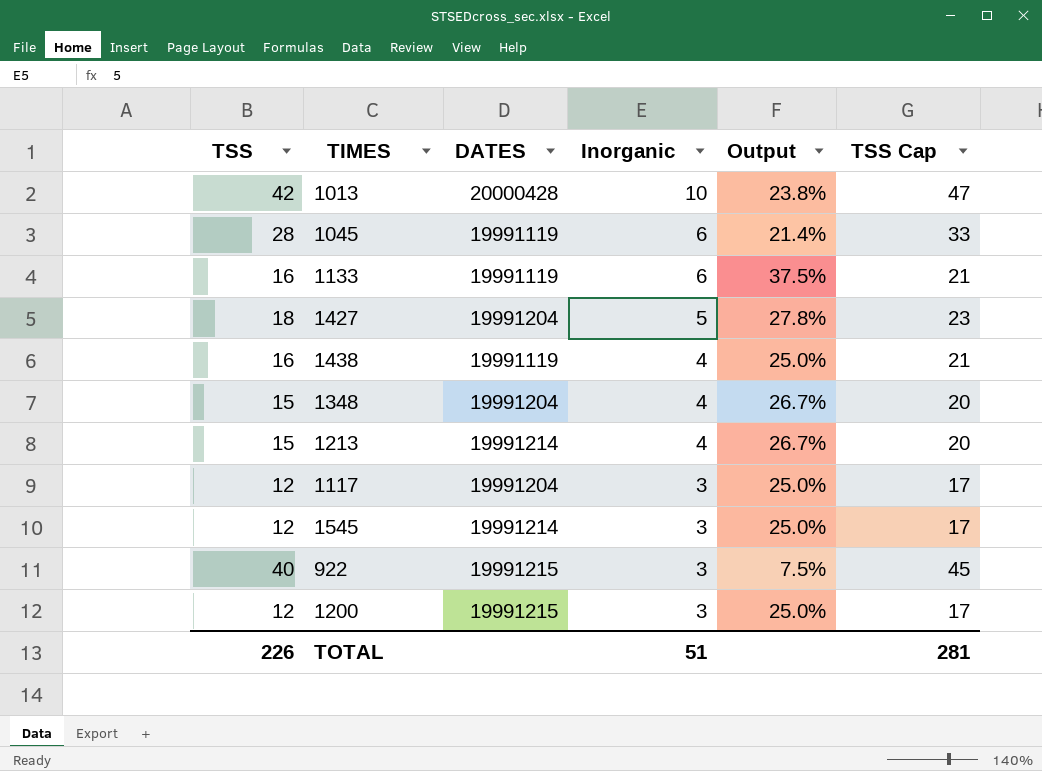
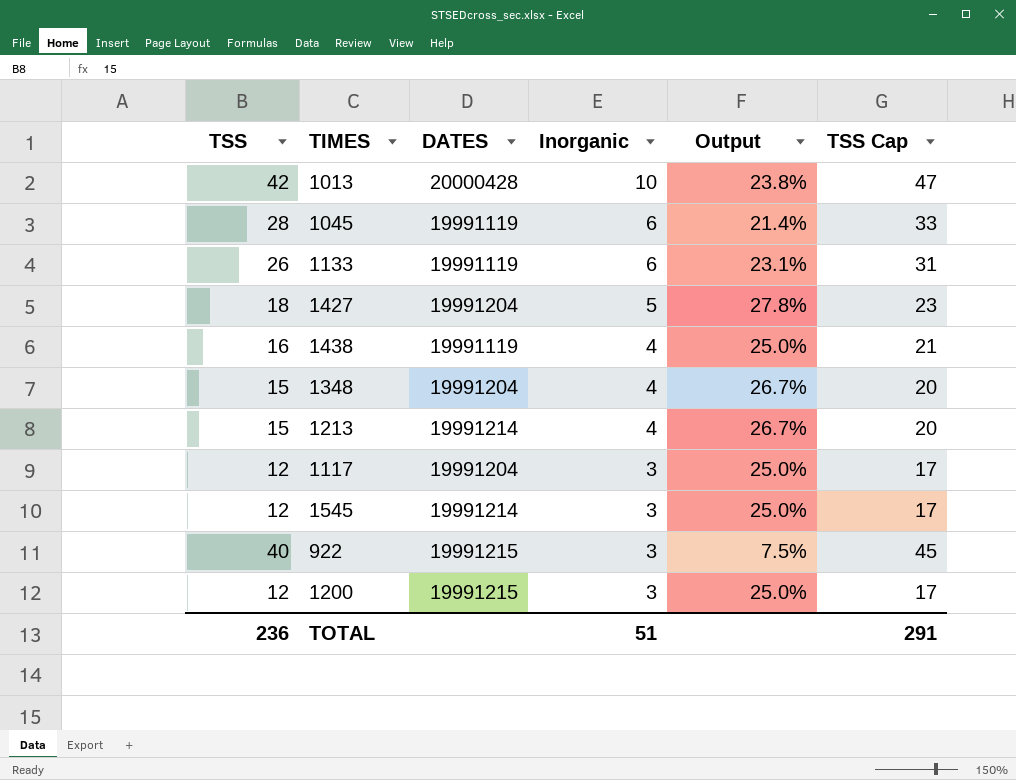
1133 | TSS: 16 -> 26
1133 | Output: 37.5% -> 23.1%
1133 | TSS Cap: 21 -> 31
TOTAL | TSS: 226 -> 236
TOTAL | TSS Cap: 281 -> 291

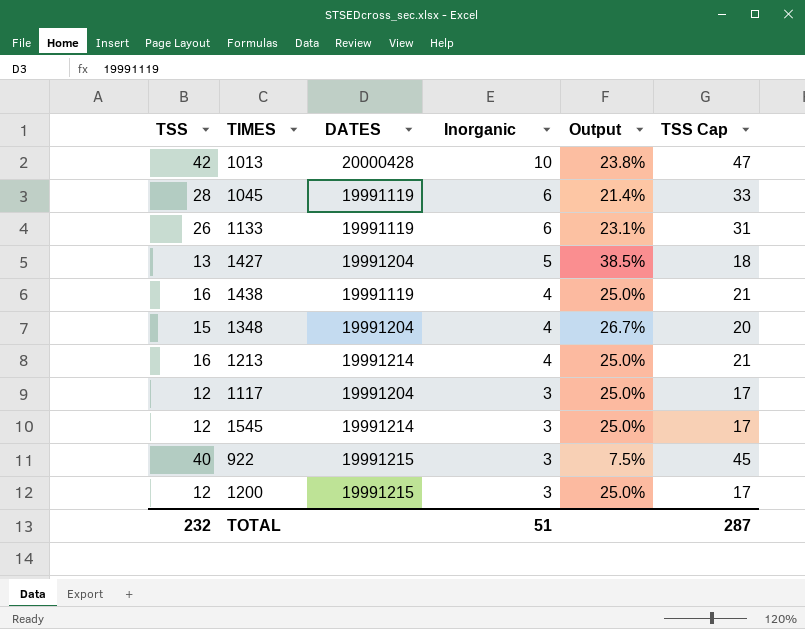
1427 | TSS: 18 -> 13
1427 | Output: 27.8% -> 38.5%
1427 | TSS Cap: 23 -> 18
1213 | TSS: 15 -> 16
1213 | Output: 26.7% -> 25.0%
1213 | TSS Cap: 20 -> 21
TOTAL | TSS: 236 -> 232
TOTAL | TSS Cap: 291 -> 287

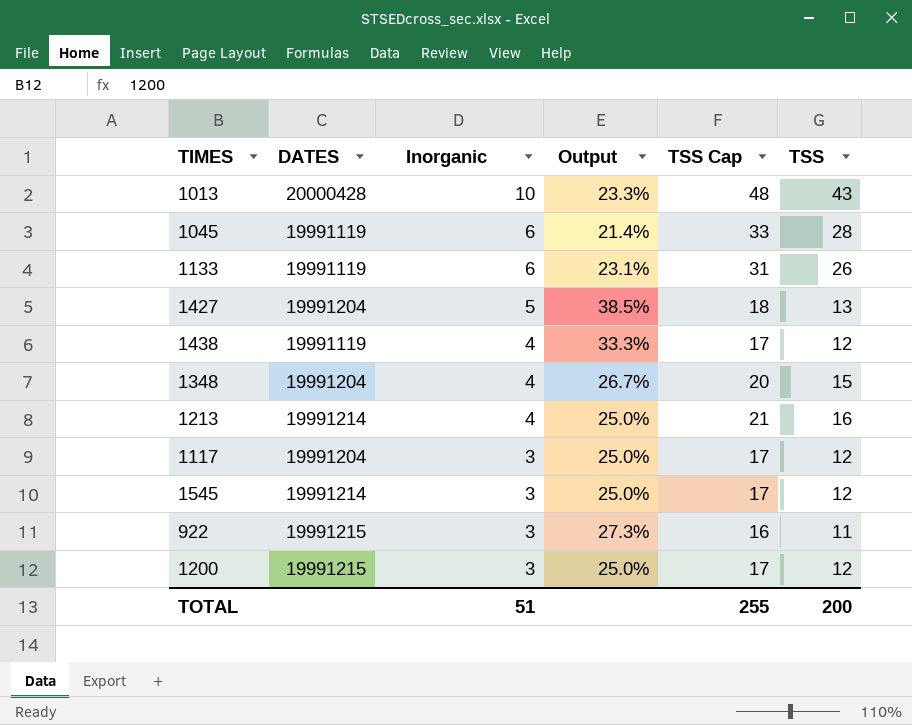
column TSS | position: 1 -> 6
1013 | Output: 23.8% -> 23.3%
1013 | TSS Cap: 47 -> 48
1013 | TSS: 42 -> 43
1438 | Output: 25.0% -> 33.3%
1438 | TSS Cap: 21 -> 17
1438 | TSS: 16 -> 12
922 | Output: 7.5% -> 27.3%
922 | TSS Cap: 45 -> 16
922 | TSS: 40 -> 11
TOTAL | TSS Cap: 287 -> 255
TOTAL | TSS: 232 -> 200

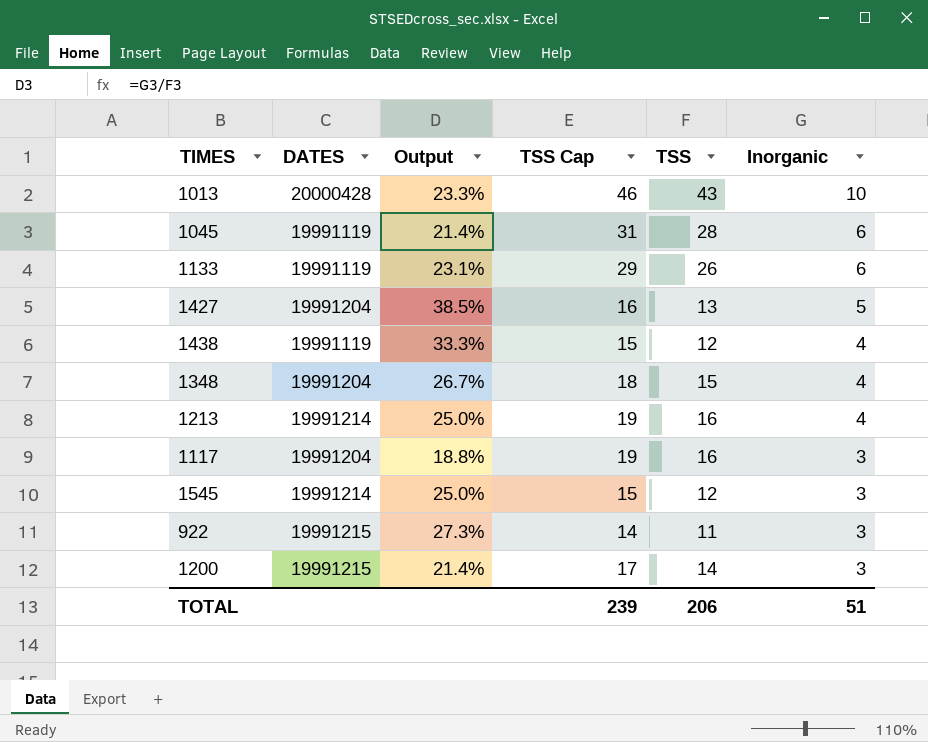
column TSS Cap | formula: [TSS] + 5 -> [TSS] + 3
column Inorganic | position: 3 -> 6
1117 | Output: 25.0% -> 18.8%
1117 | TSS: 12 -> 16
1200 | Output: 25.0% -> 21.4%
1200 | TSS: 12 -> 14
TOTAL | TSS Cap: 255 -> 239
TOTAL | TSS: 200 -> 206

